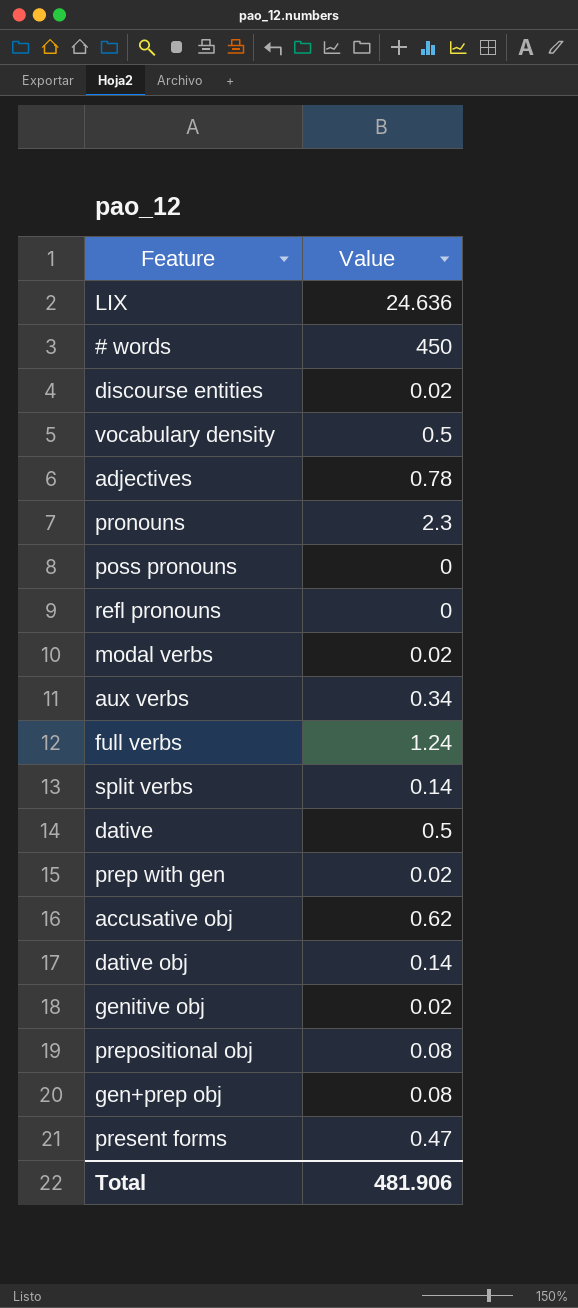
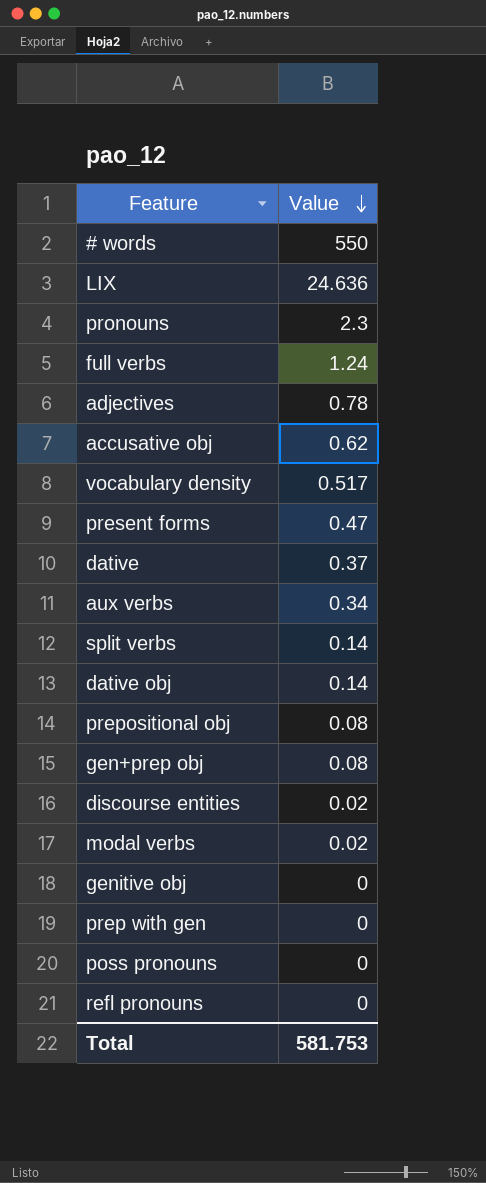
row order: none -> Value descending
# words | Value: 450 -> 550
vocabulary density | Value: 0.5 -> 0.517
dative | Value: 0.5 -> 0.37
genitive obj | Value: 0.02 -> 0
prep with gen | Value: 0.02 -> 0
Total | Value: 481.906 -> 581.753

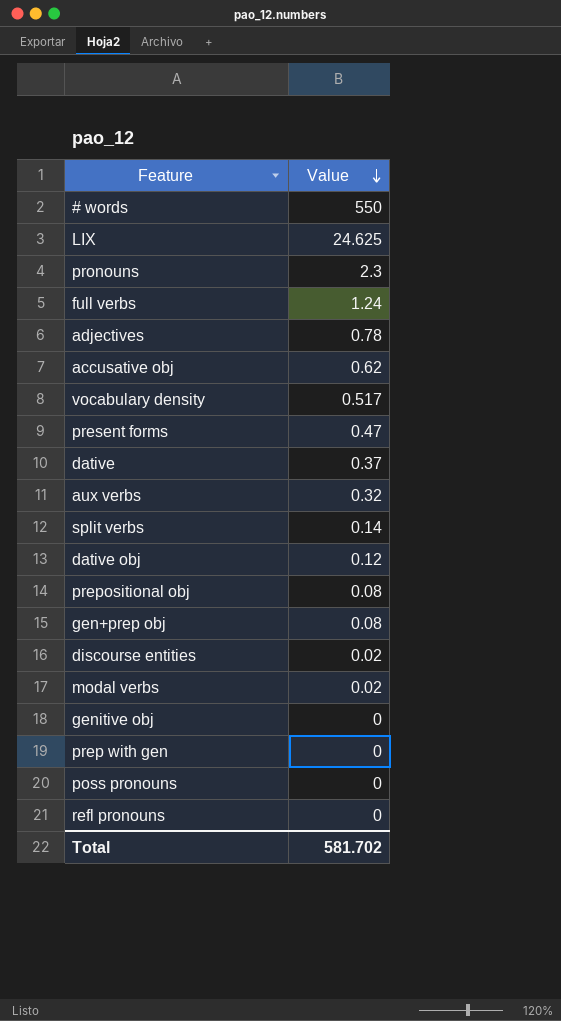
LIX | Value: 24.636 -> 24.625
aux verbs | Value: 0.34 -> 0.32
dative obj | Value: 0.14 -> 0.12
Total | Value: 581.753 -> 581.702

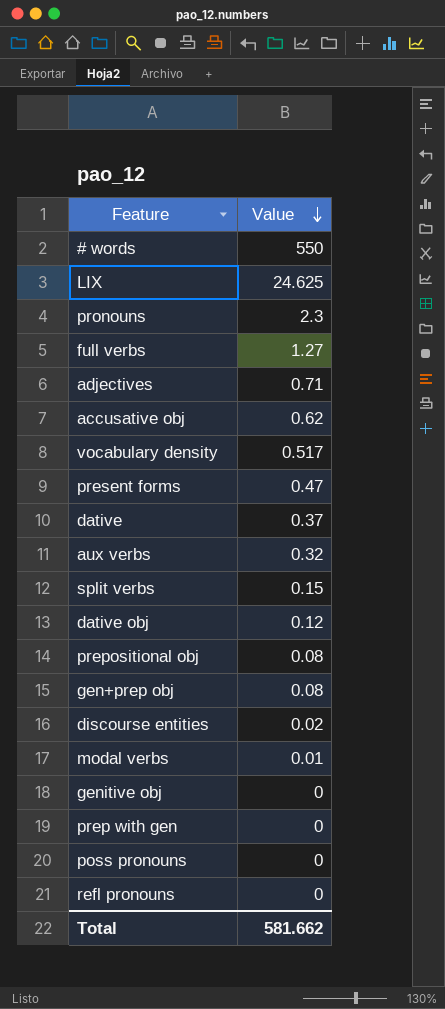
full verbs | Value: 1.24 -> 1.27
adjectives | Value: 0.78 -> 0.71
split verbs | Value: 0.14 -> 0.15
modal verbs | Value: 0.02 -> 0.01
Total | Value: 581.702 -> 581.662

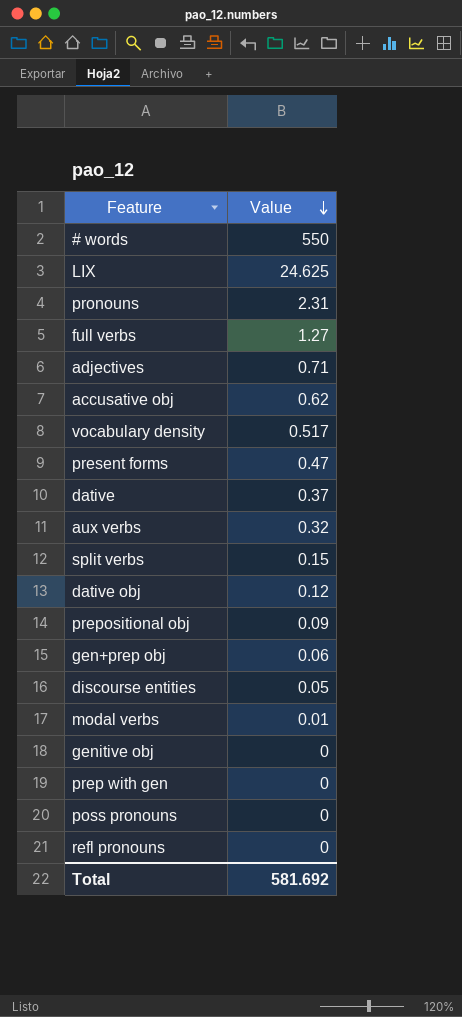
pronouns | Value: 2.3 -> 2.31
prepositional obj | Value: 0.08 -> 0.09
gen+prep obj | Value: 0.08 -> 0.06
discourse entities | Value: 0.02 -> 0.05
Total | Value: 581.662 -> 581.692

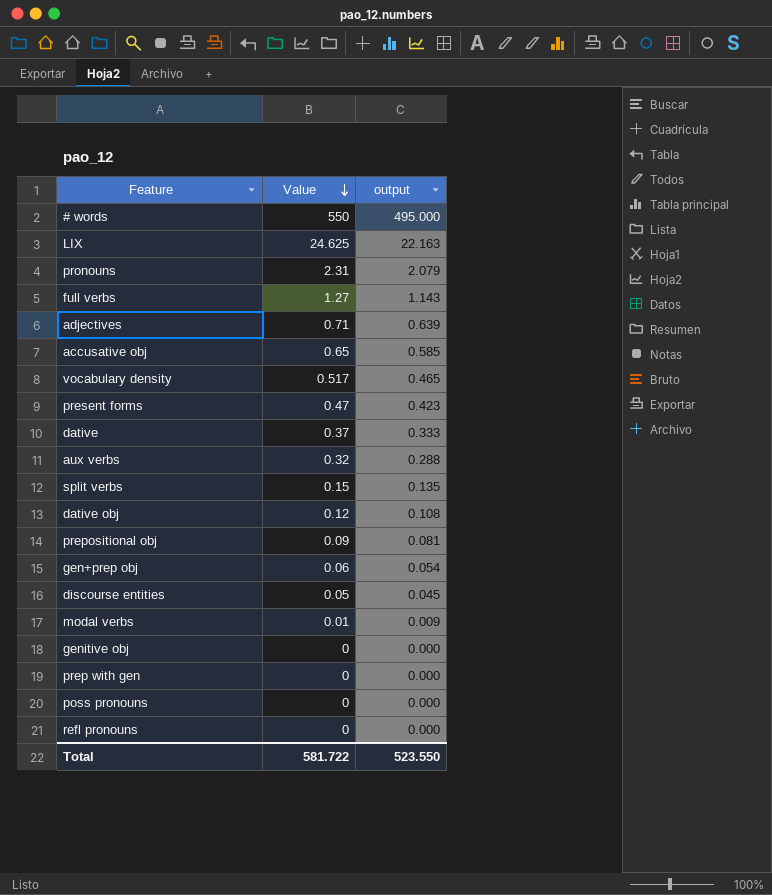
column output | formula: none -> [Value] * 0.9
accusative obj | Value: 0.62 -> 0.65
Total | Value: 581.692 -> 581.722

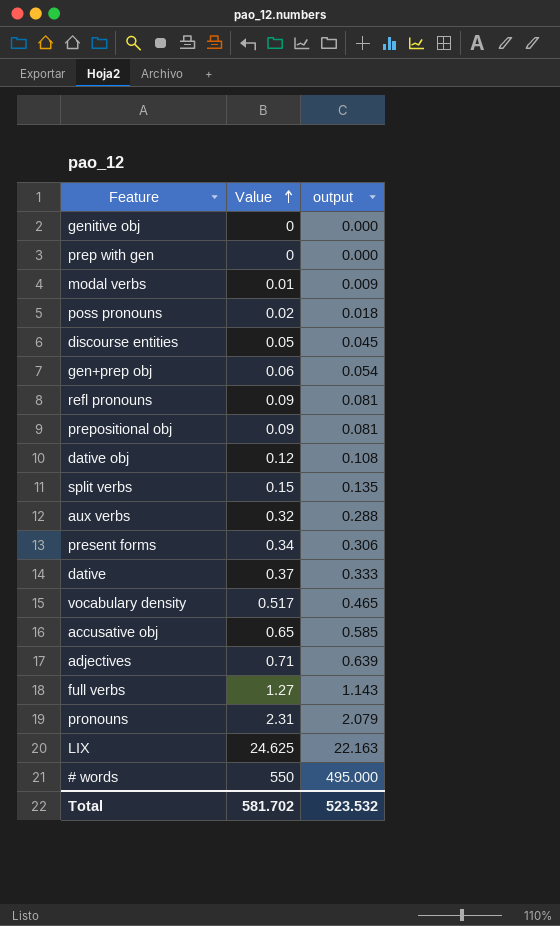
row order: Value descending -> Value ascending
poss pronouns | Value: 0 -> 0.02
poss pronouns | output: 0.000 -> 0.018
refl pronouns | Value: 0 -> 0.09
refl pronouns | output: 0.000 -> 0.081
present forms | Value: 0.47 -> 0.34
present forms | output: 0.423 -> 0.306
Total | Value: 581.722 -> 581.702
Total | output: 523.550 -> 523.532

